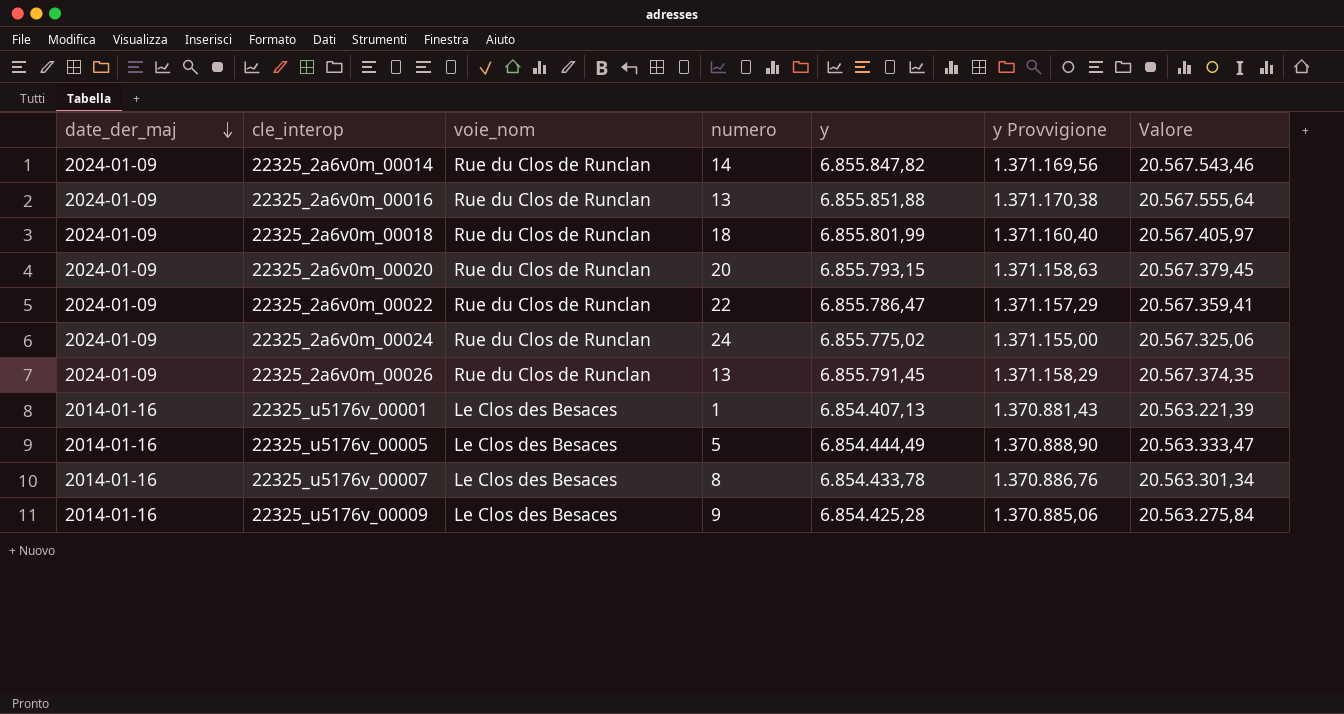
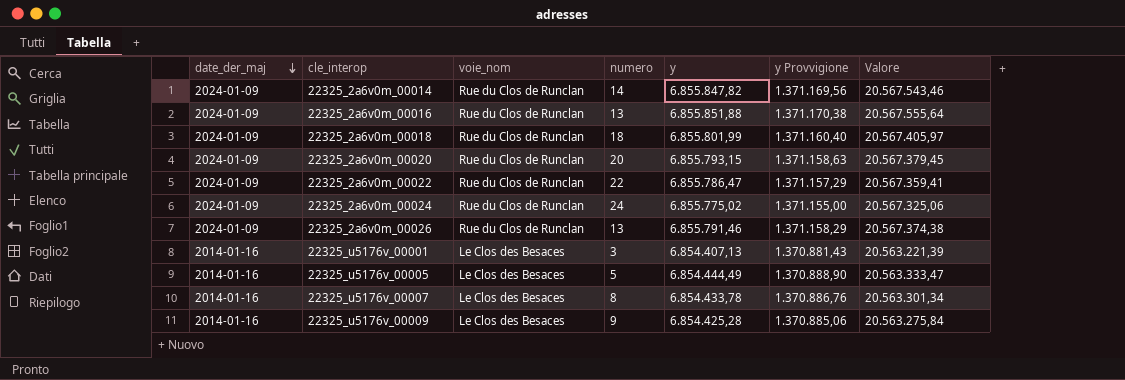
22325_2a6v0m_00026 | y: 6.855.791,45 -> 6.855.791,46
22325_2a6v0m_00026 | Valore: 20.567.374,35 -> 20.567.374,38
22325_u5176v_00001 | numero: 1 -> 3

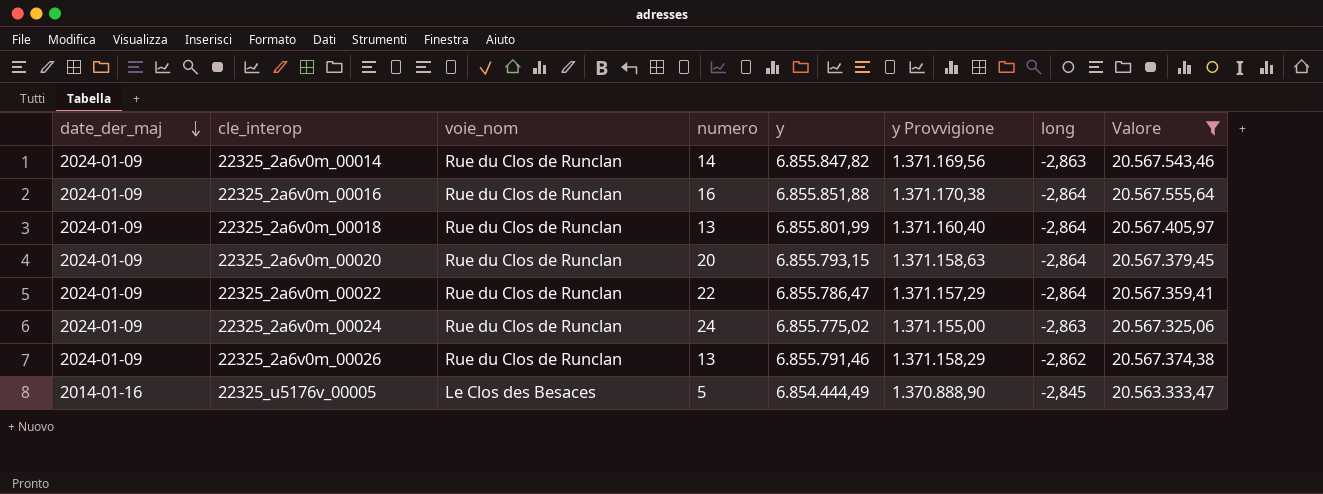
filter: none -> Valore >= 20.563.333,47
column long | position: none -> 7
22325_2a6v0m_00016 | numero: 13 -> 16
22325_2a6v0m_00018 | numero: 18 -> 13

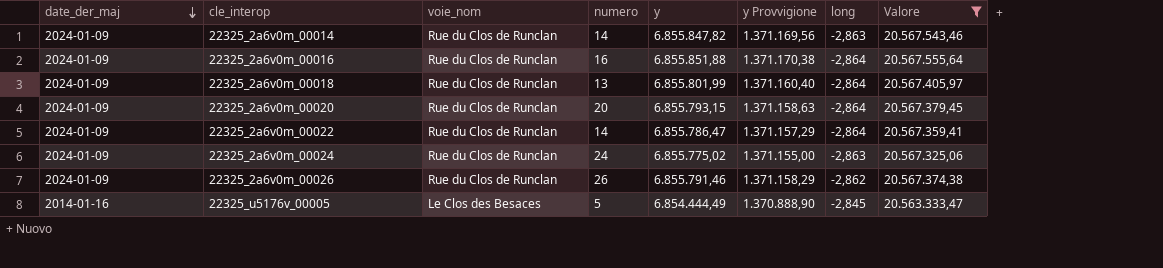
22325_2a6v0m_00022 | numero: 22 -> 14
22325_2a6v0m_00026 | numero: 13 -> 26

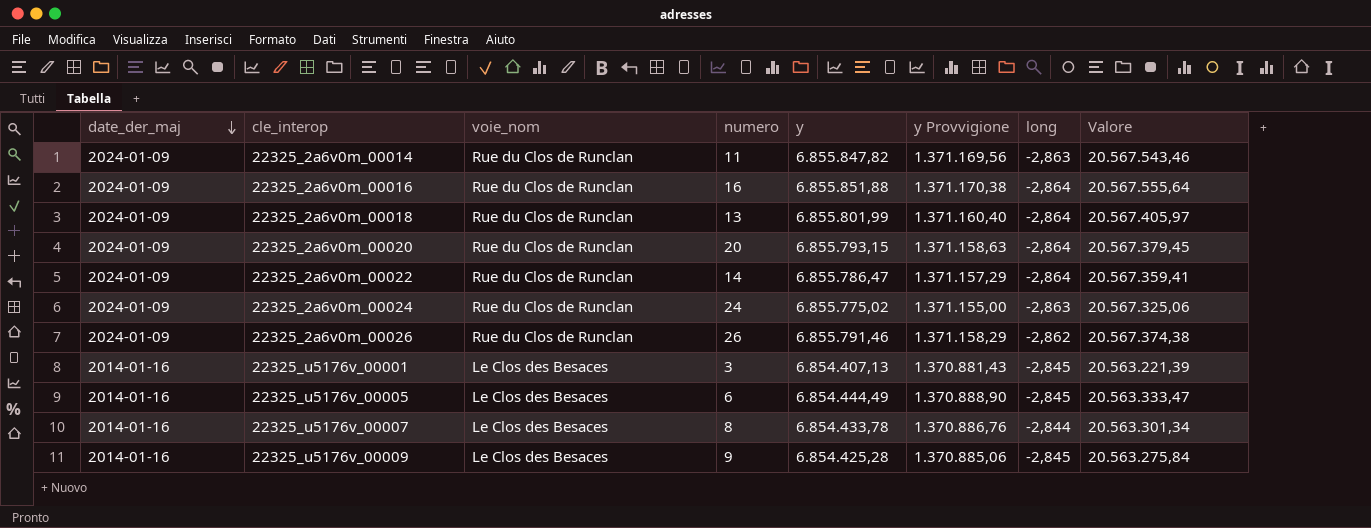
filter: Valore >= 20.563.333,47 -> none
22325_2a6v0m_00014 | numero: 14 -> 11
22325_u5176v_00005 | numero: 5 -> 6

